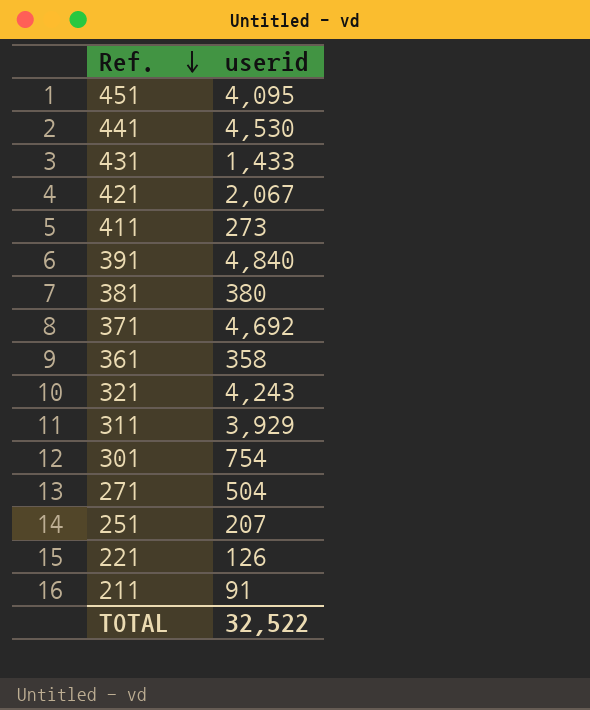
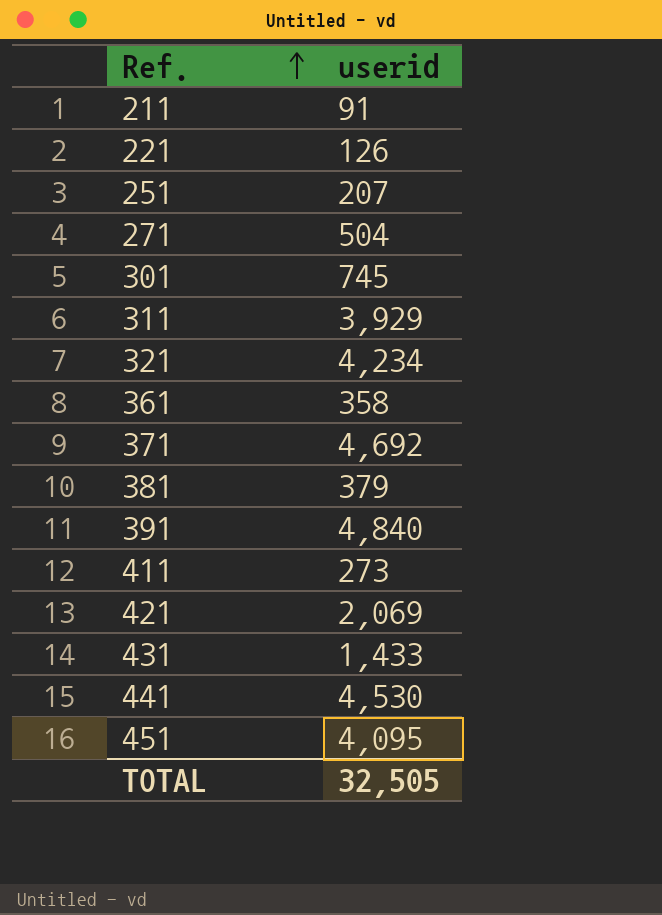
row order: Ref. descending -> Ref. ascending
301 | userid: 754 -> 745
321 | userid: 4,243 -> 4,234
381 | userid: 380 -> 379
421 | userid: 2,067 -> 2,069
TOTAL | userid: 32,522 -> 32,505

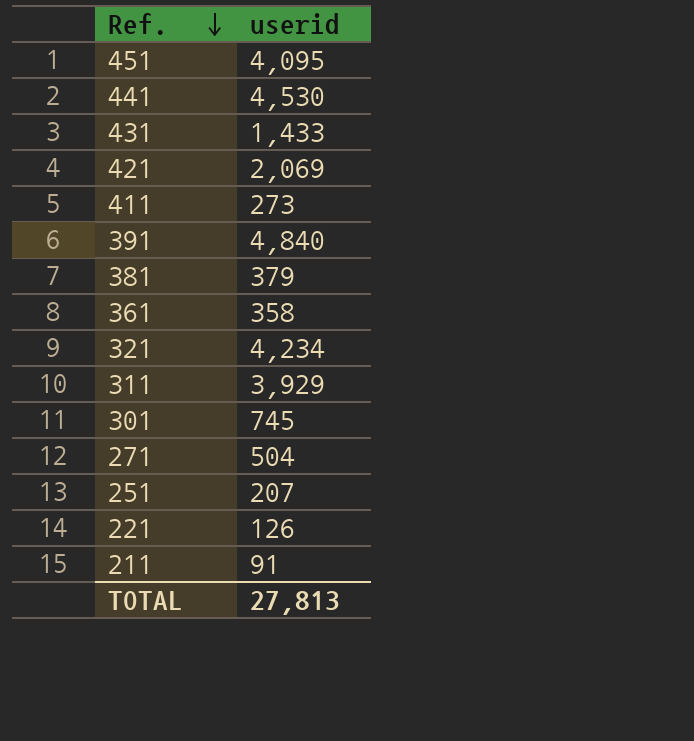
row order: Ref. ascending -> Ref. descending
row 371: 4,692 -> none
TOTAL | userid: 32,505 -> 27,813

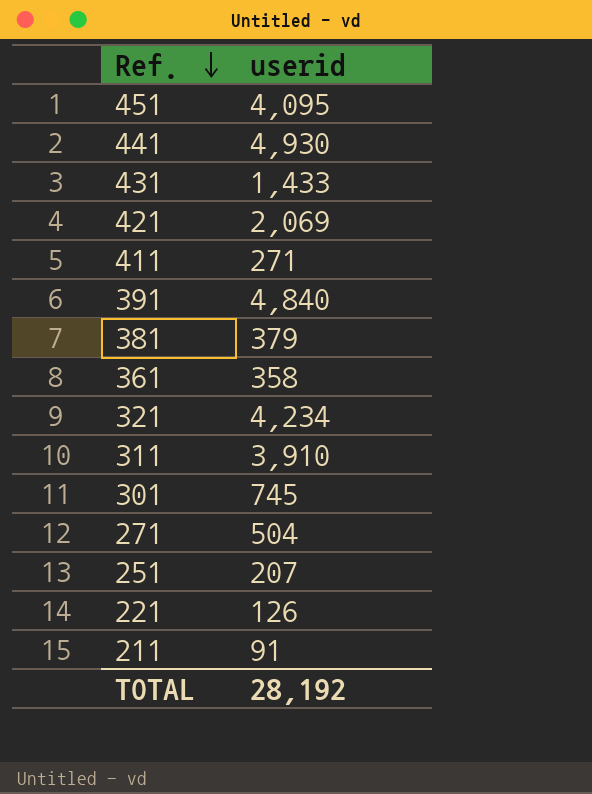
441 | userid: 4,530 -> 4,930
411 | userid: 273 -> 271
311 | userid: 3,929 -> 3,910
TOTAL | userid: 27,813 -> 28,192

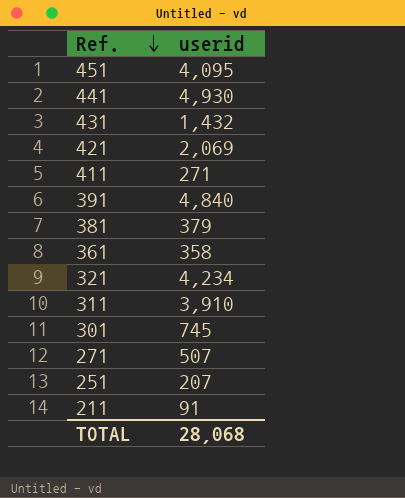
row 221: 126 -> none
431 | userid: 1,433 -> 1,432
271 | userid: 504 -> 507
TOTAL | userid: 28,192 -> 28,068

